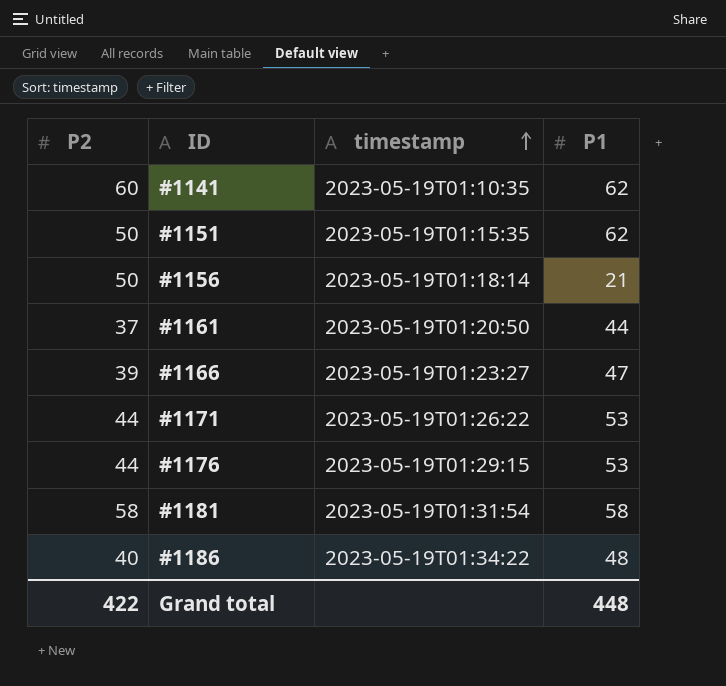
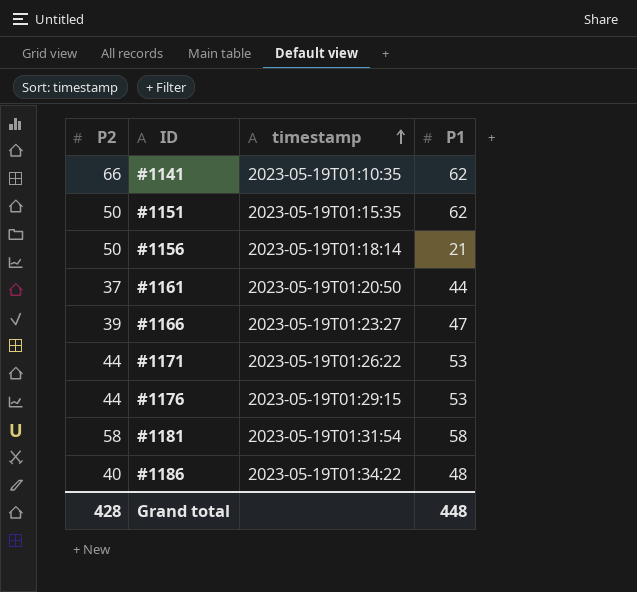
#1141 | P2: 60 -> 66
Grand total | P2: 422 -> 428

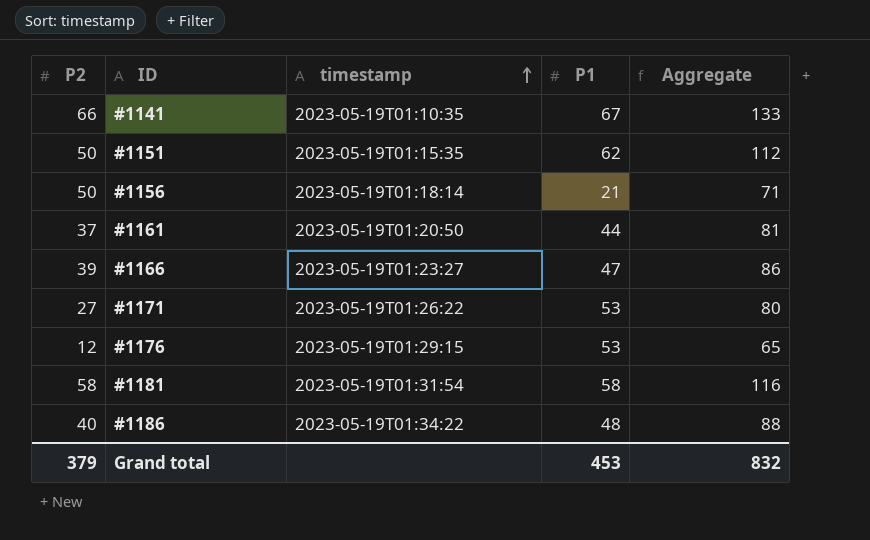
column Aggregate | formula: none -> [P2] + [P1]
#1141 | P1: 62 -> 67
#1171 | P2: 44 -> 27
#1176 | P2: 44 -> 12
Grand total | P2: 428 -> 379
Grand total | P1: 448 -> 453

